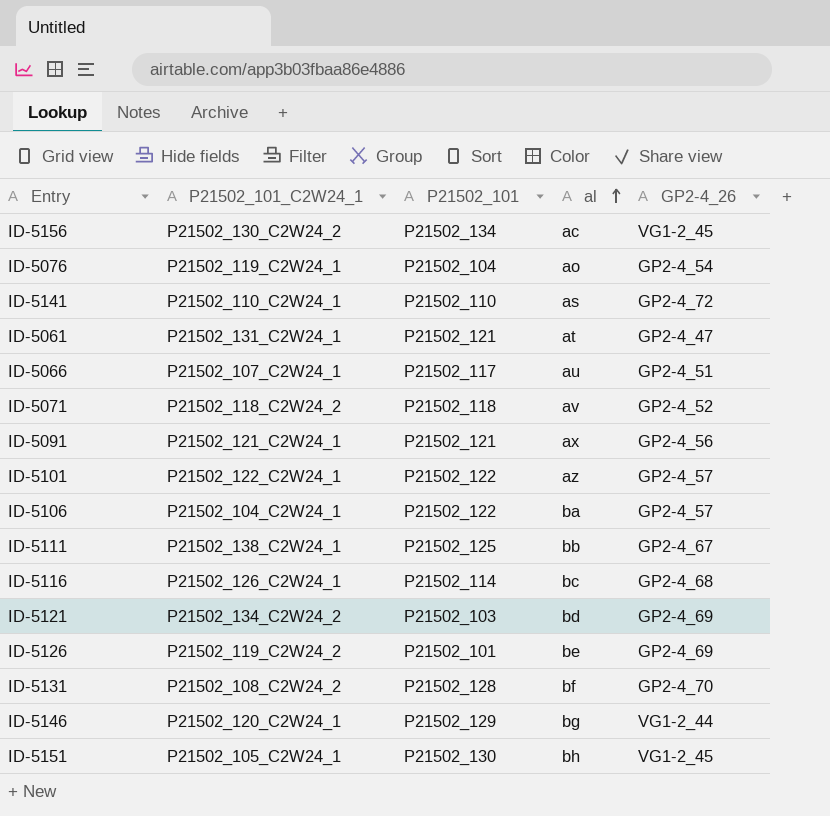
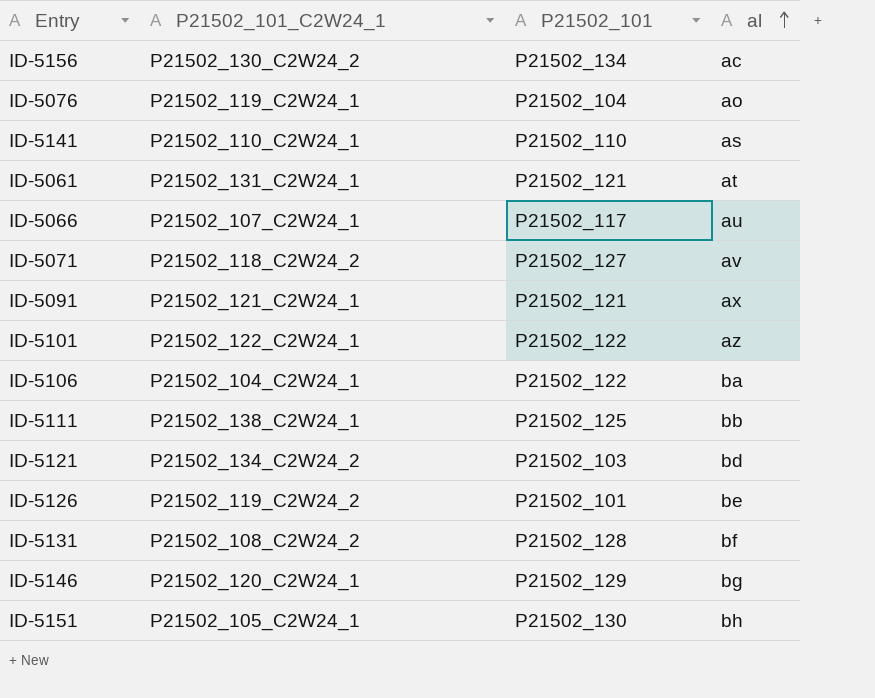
column GP2-4_26 | position: 5 -> none
row ID-5116: P21502_126_C2W24_1 | P21502_114 | bc | GP2-4_68 -> none
ID-5071 | P21502_101: P21502_118 -> P21502_127

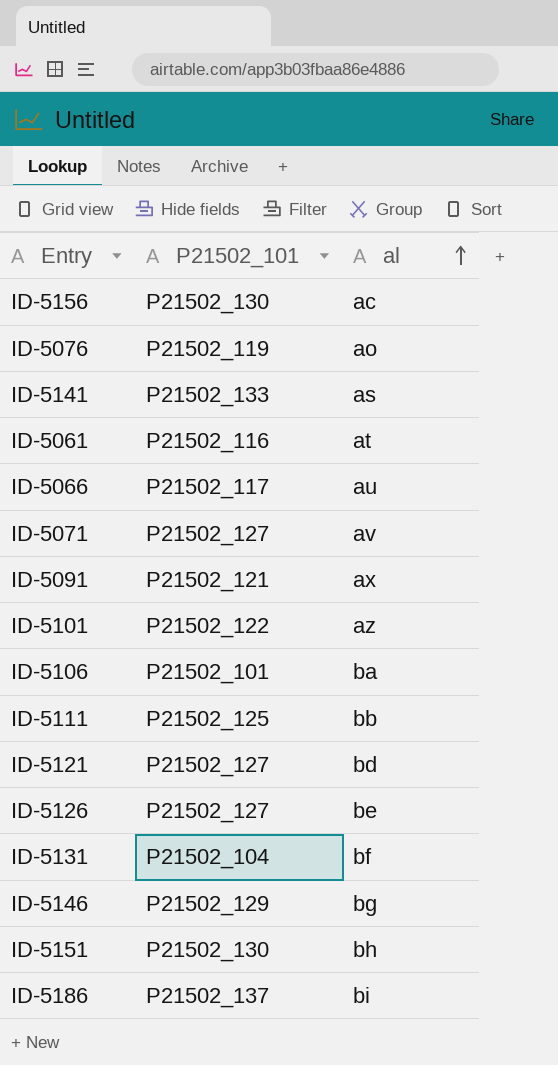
column P21502_101_C2W24_1 | position: 2 -> none
ID-5156 | P21502_101: P21502_134 -> P21502_130
ID-5076 | P21502_101: P21502_104 -> P21502_119
ID-5141 | P21502_101: P21502_110 -> P21502_133
ID-5061 | P21502_101: P21502_121 -> P21502_116
ID-5106 | P21502_101: P21502_122 -> P21502_101
ID-5121 | P21502_101: P21502_103 -> P21502_127
ID-5126 | P21502_101: P21502_101 -> P21502_127
ID-5131 | P21502_101: P21502_128 -> P21502_104
row ID-5186: none -> P21502_137 | bi

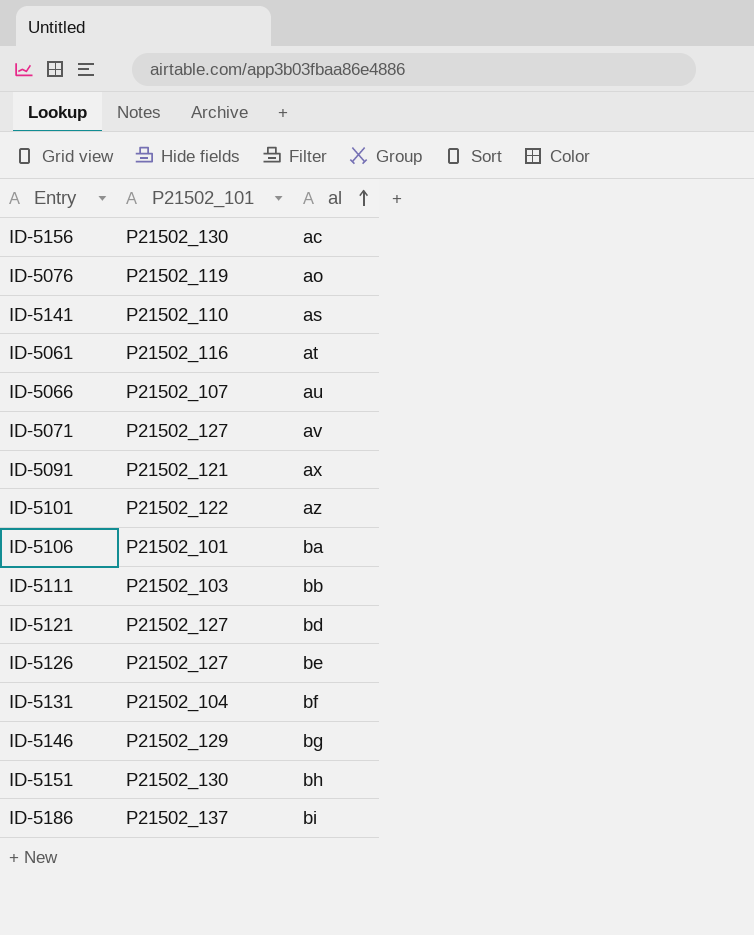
ID-5141 | P21502_101: P21502_133 -> P21502_110
ID-5066 | P21502_101: P21502_117 -> P21502_107
ID-5111 | P21502_101: P21502_125 -> P21502_103

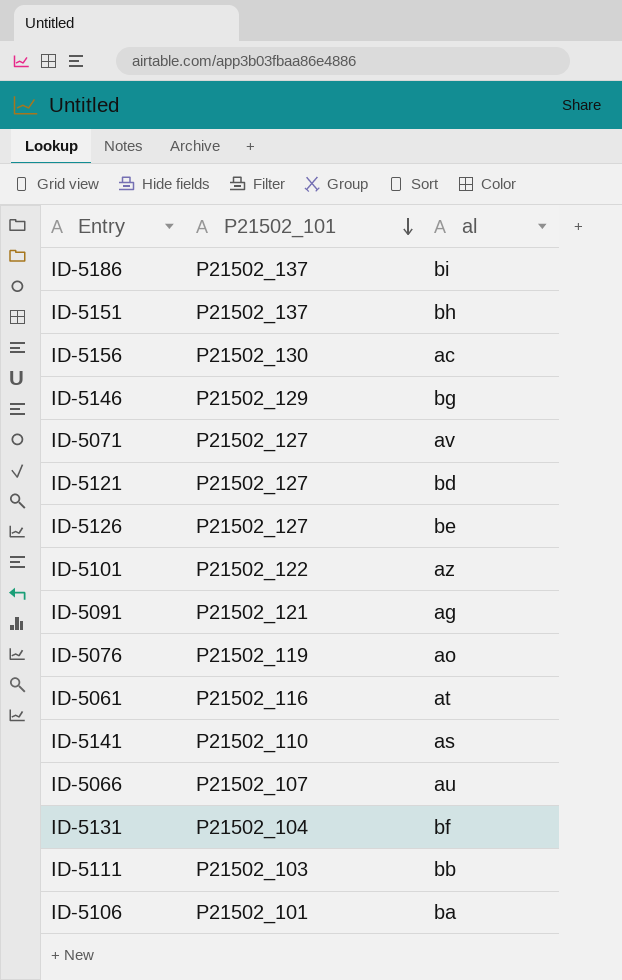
row order: al ascending -> P21502_101 descending
ID-5151 | P21502_101: P21502_130 -> P21502_137
ID-5091 | al: ax -> ag

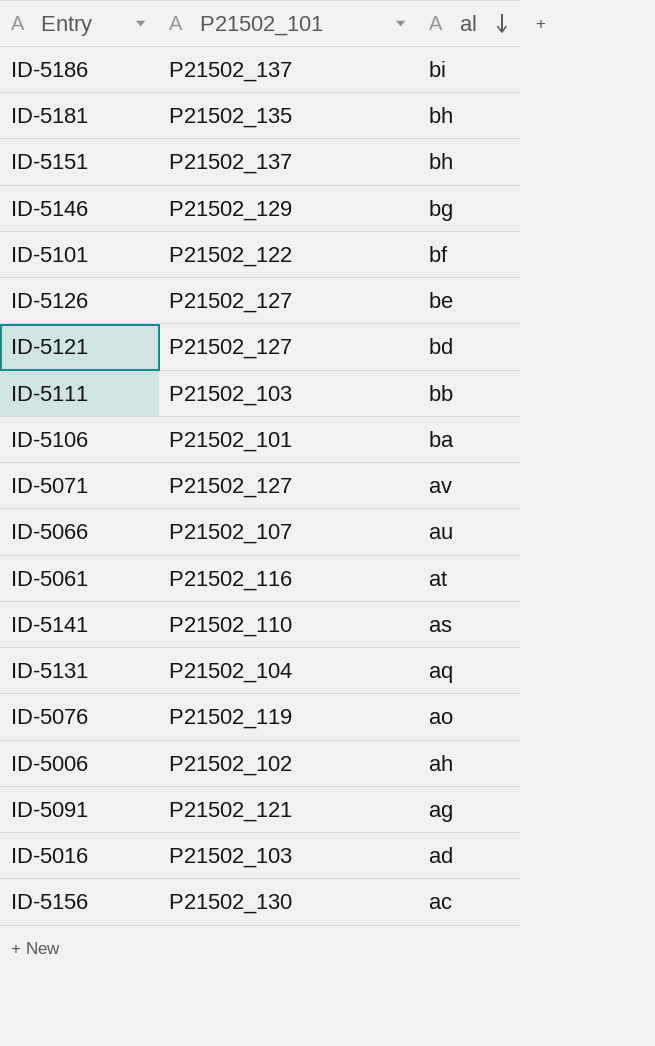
row order: P21502_101 descending -> al descending
row ID-5181: none -> P21502_135 | bh
ID-5101 | al: az -> bf
ID-5131 | al: bf -> aq
row ID-5006: none -> P21502_102 | ah
row ID-5016: none -> P21502_103 | ad

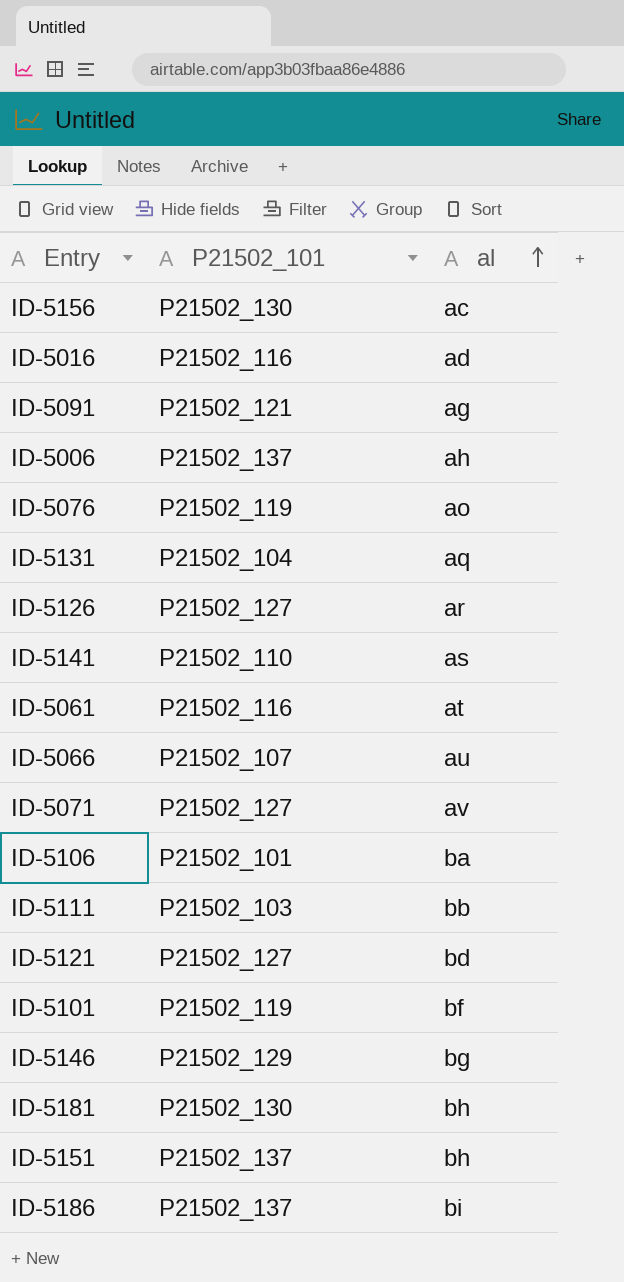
row order: al descending -> al ascending
ID-5016 | P21502_101: P21502_103 -> P21502_116
ID-5006 | P21502_101: P21502_102 -> P21502_137
ID-5126 | al: be -> ar
ID-5101 | P21502_101: P21502_122 -> P21502_119
ID-5181 | P21502_101: P21502_135 -> P21502_130

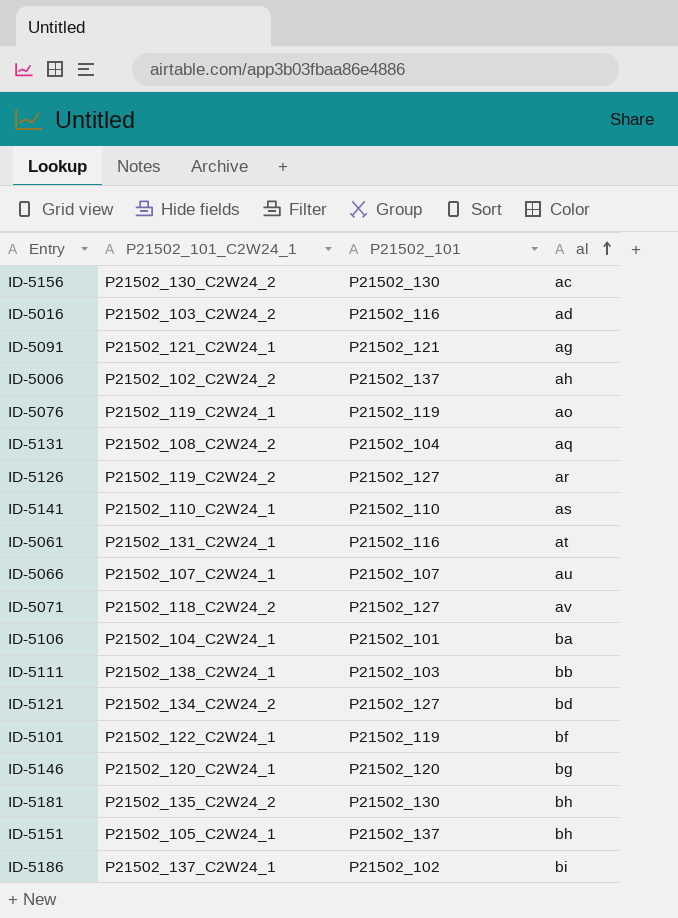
column P21502_101_C2W24_1 | position: none -> 2
ID-5146 | P21502_101: P21502_129 -> P21502_120
ID-5186 | P21502_101: P21502_137 -> P21502_102

